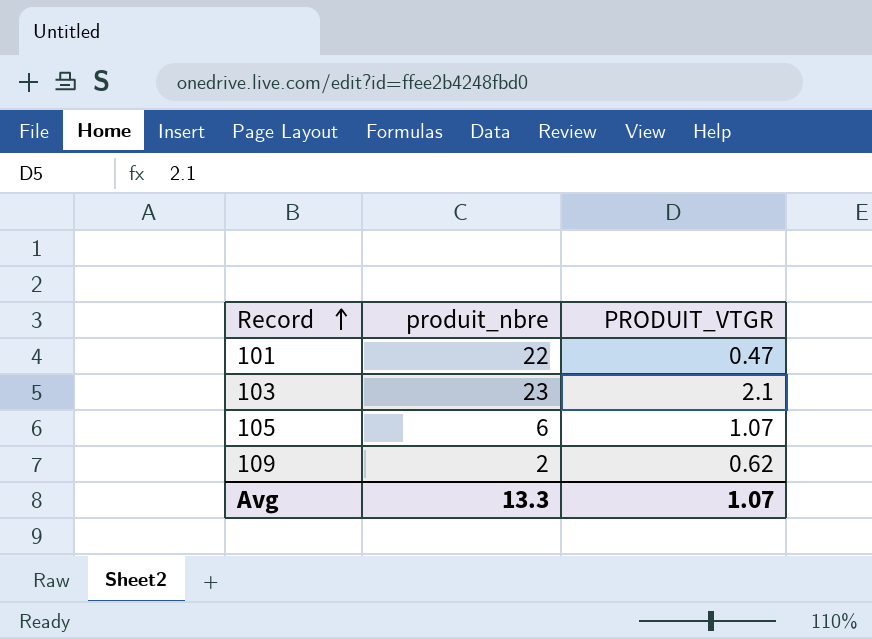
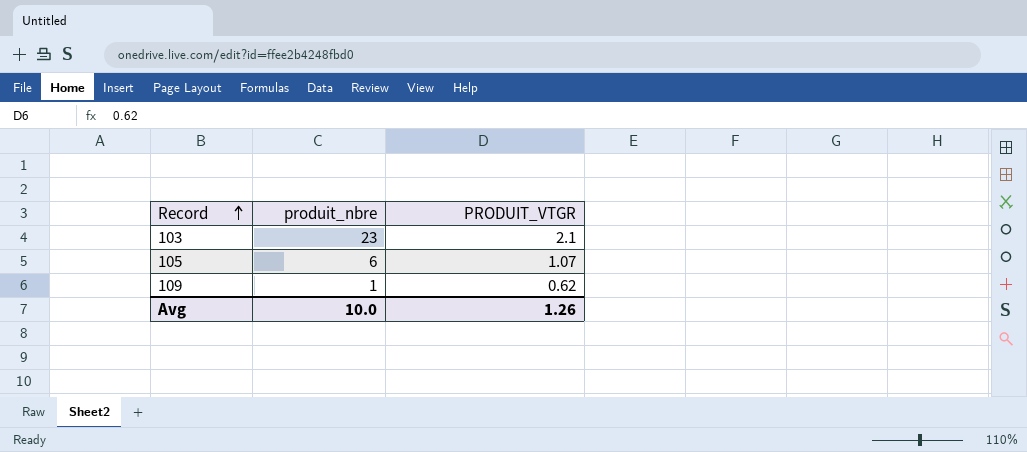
row 101: 22 | 0.47 -> none
109 | produit_nbre: 2 -> 1
Avg | produit_nbre: 13.3 -> 10.0
Avg | PRODUIT_VTGR: 1.07 -> 1.26

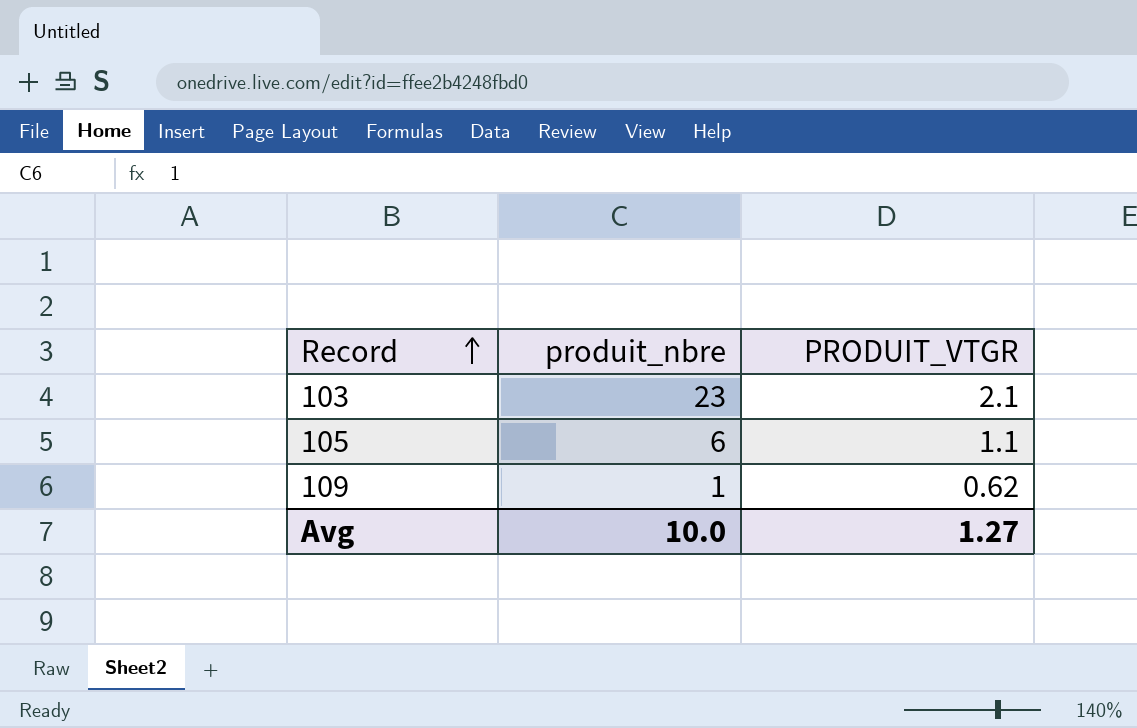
105 | PRODUIT_VTGR: 1.07 -> 1.1
Avg | PRODUIT_VTGR: 1.26 -> 1.27

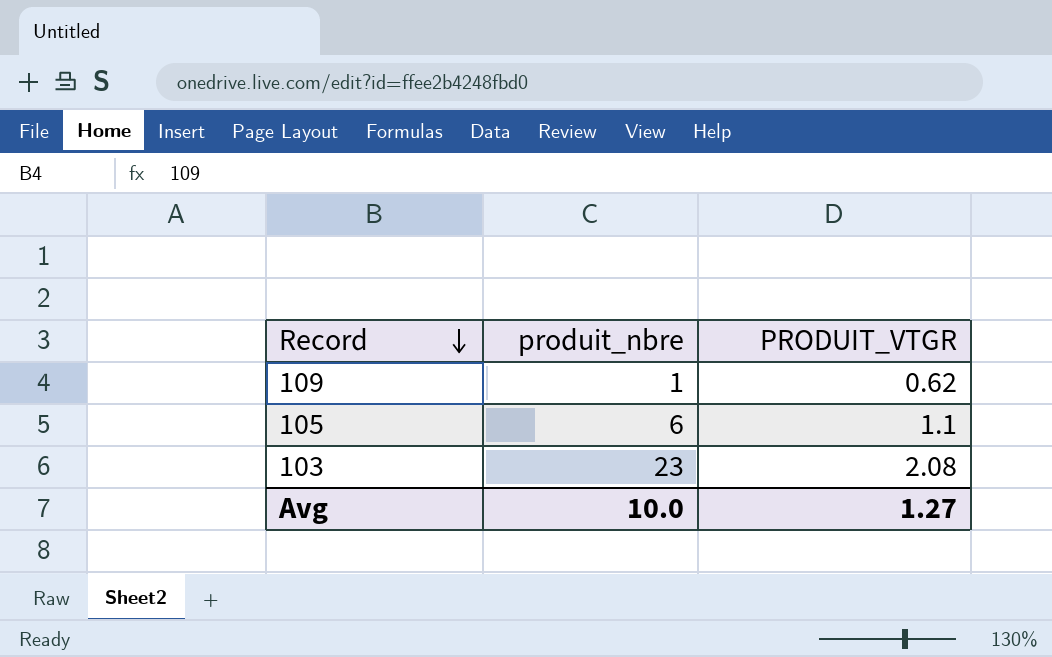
row order: Record ascending -> Record descending
103 | PRODUIT_VTGR: 2.1 -> 2.08

